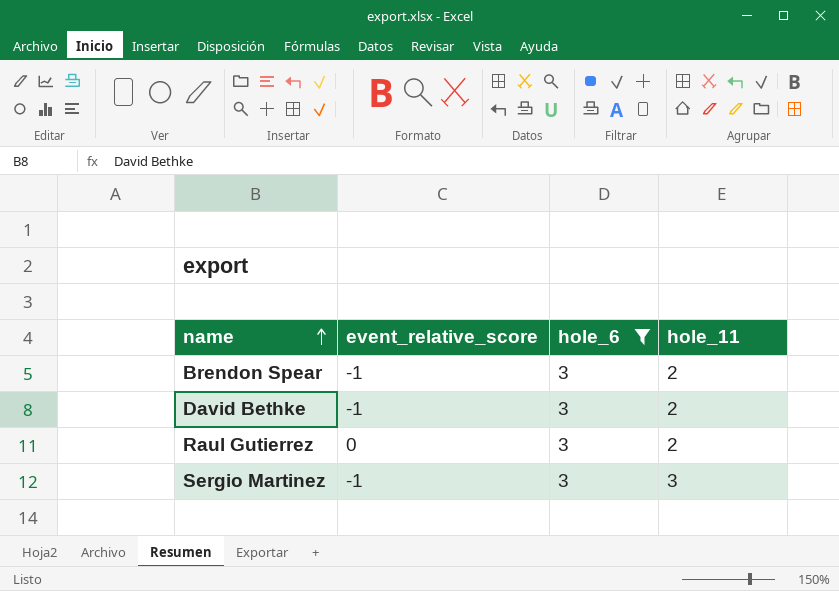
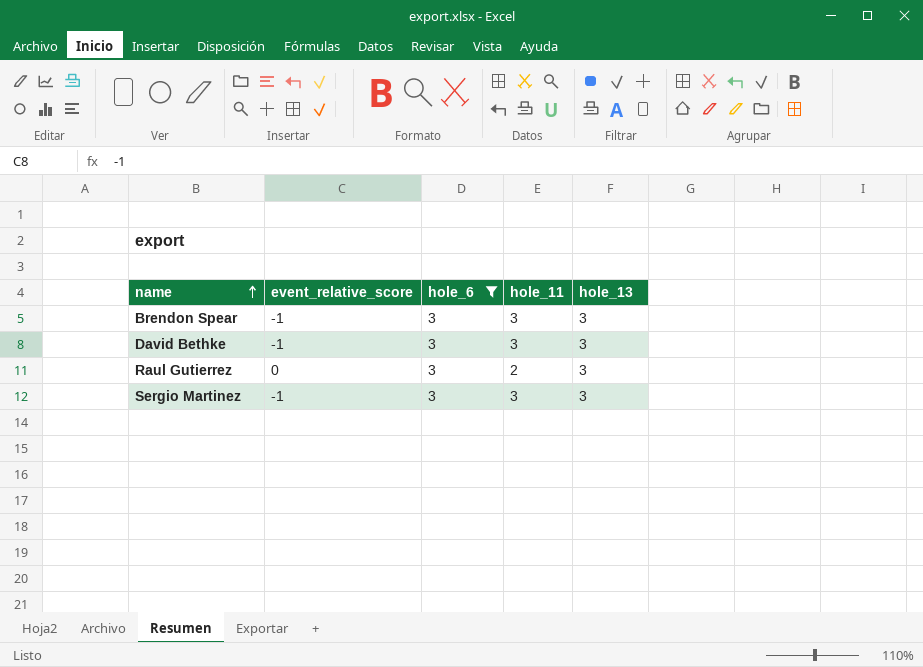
column hole_13 | position: none -> 5
Brendon Spear | hole_11: 2 -> 3
David Bethke | hole_11: 2 -> 3

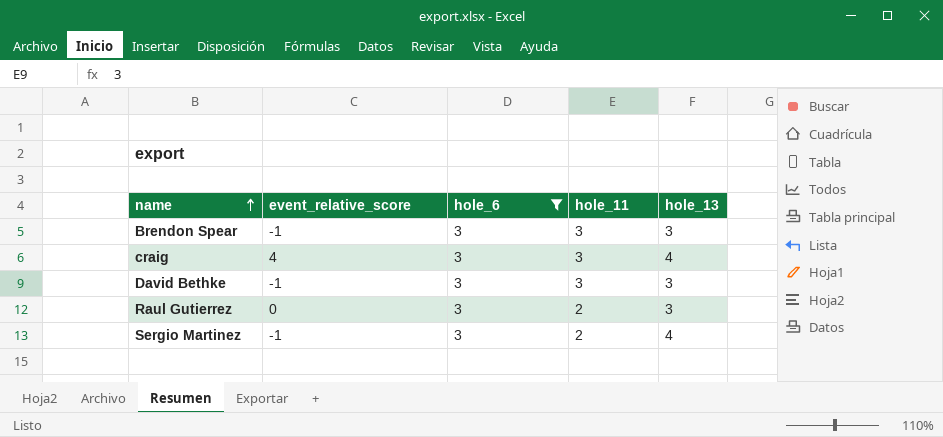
row craig: none -> 4 | 3 | 3 | 4
Sergio Martinez | hole_11: 3 -> 2
Sergio Martinez | hole_13: 3 -> 4

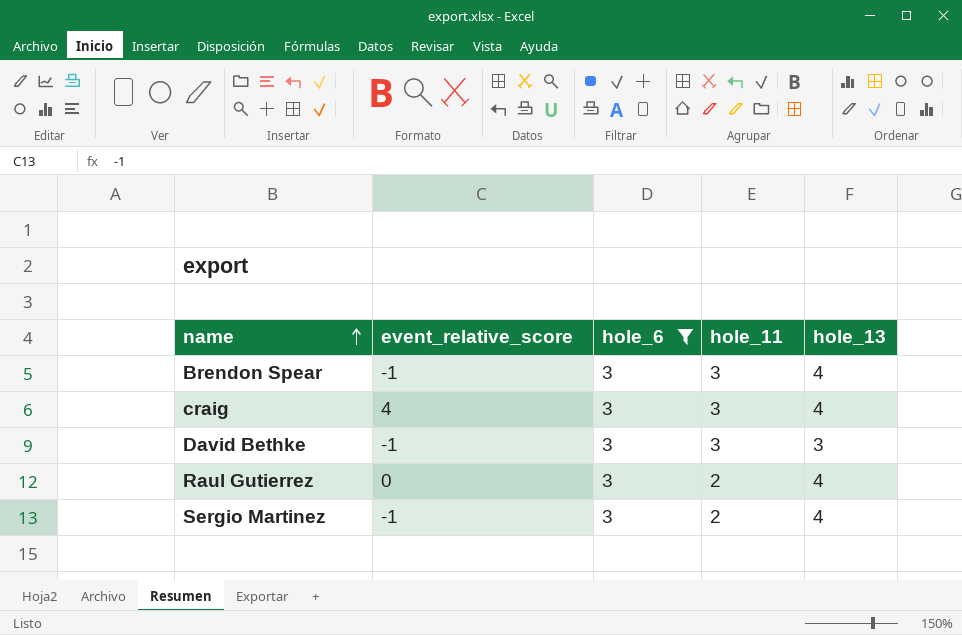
Brendon Spear | hole_13: 3 -> 4
Raul Gutierrez | hole_13: 3 -> 4

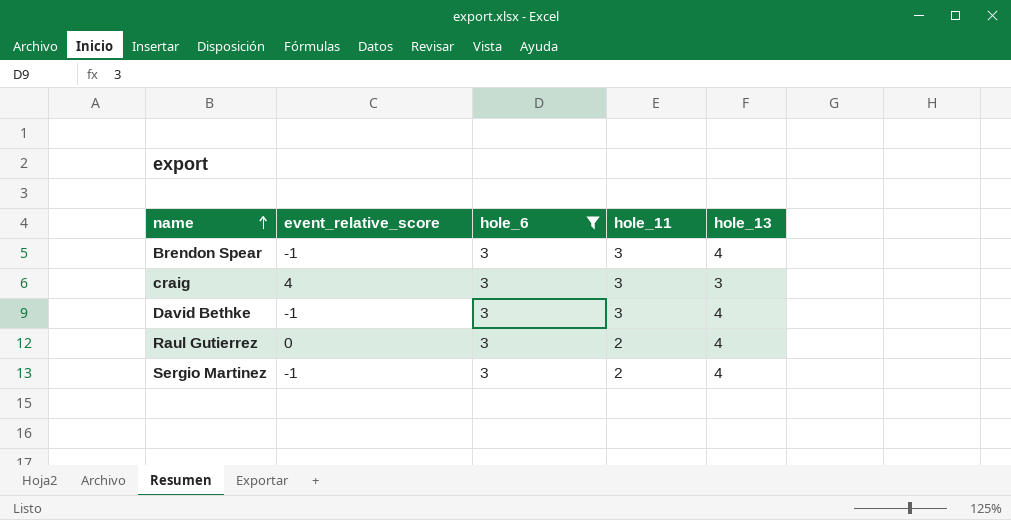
craig | hole_13: 4 -> 3
David Bethke | hole_13: 3 -> 4

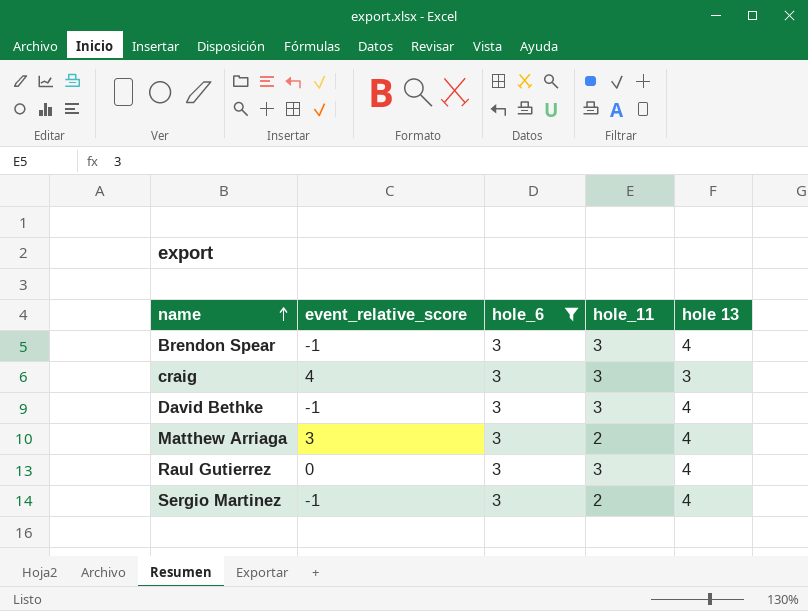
column name: hole_13 -> hole 13
row Matthew Arriaga: none -> 3 | 3 | 2 | 4
Raul Gutierrez | hole_11: 2 -> 3

